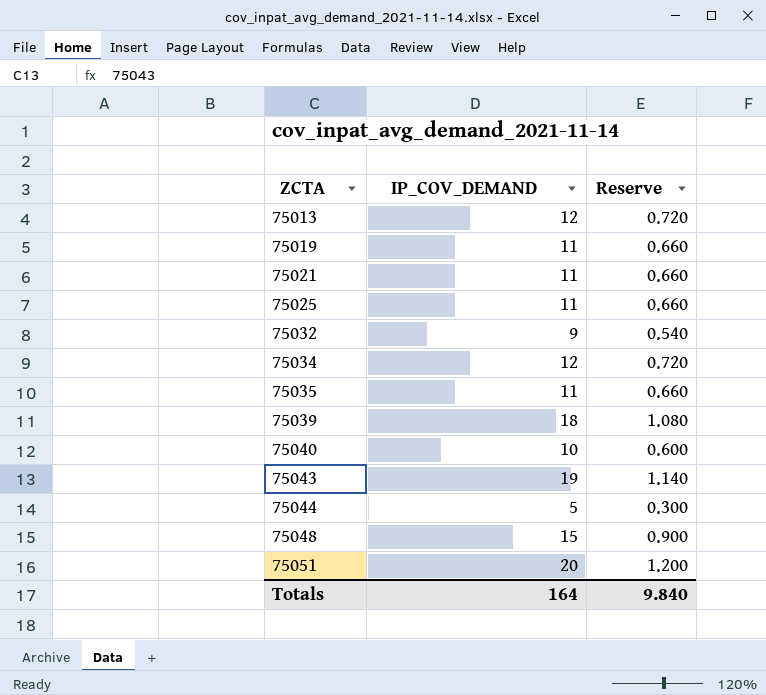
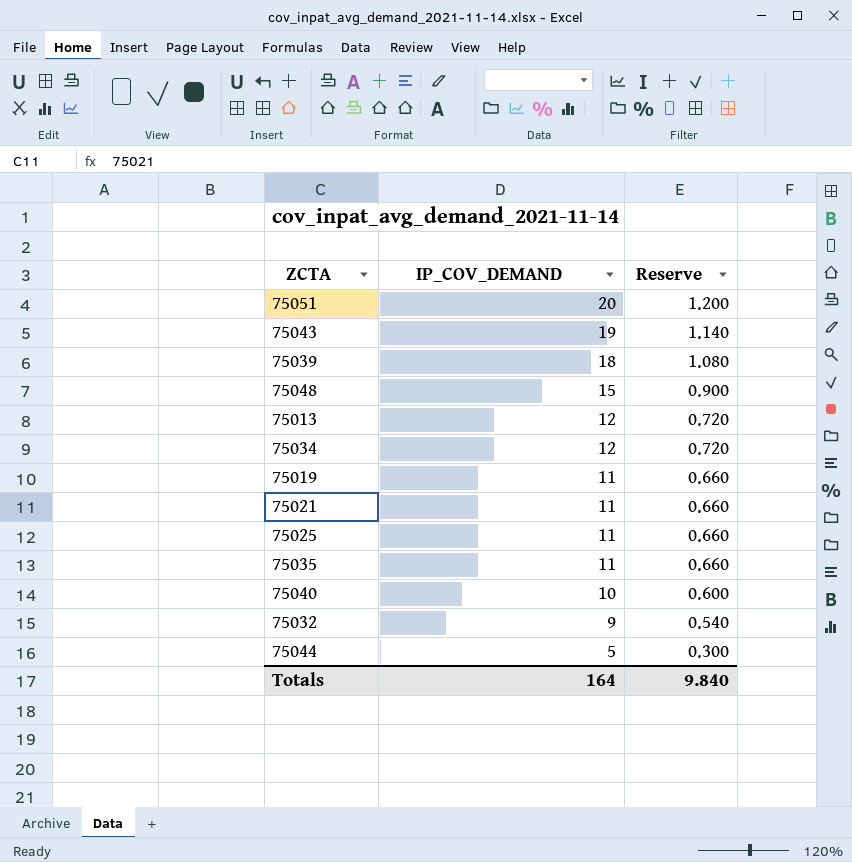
row order: ZCTA ascending -> IP_COV_DEMAND descending

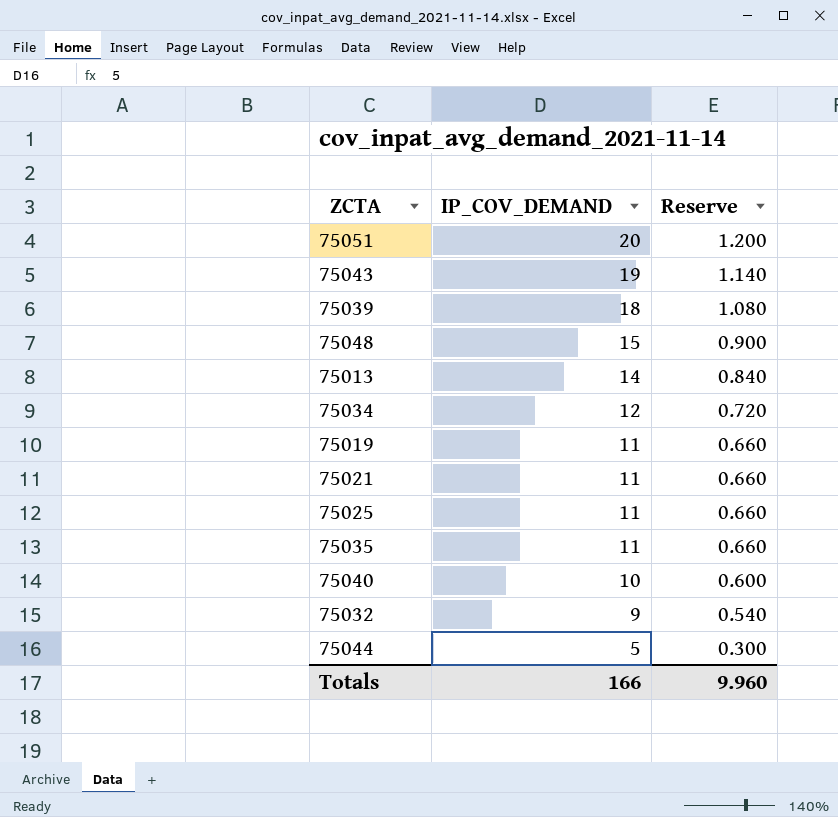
75013 | IP_COV_DEMAND: 12 -> 14
75013 | Reserve: 0.720 -> 0.840
Totals | IP_COV_DEMAND: 164 -> 166
Totals | Reserve: 9.840 -> 9.960

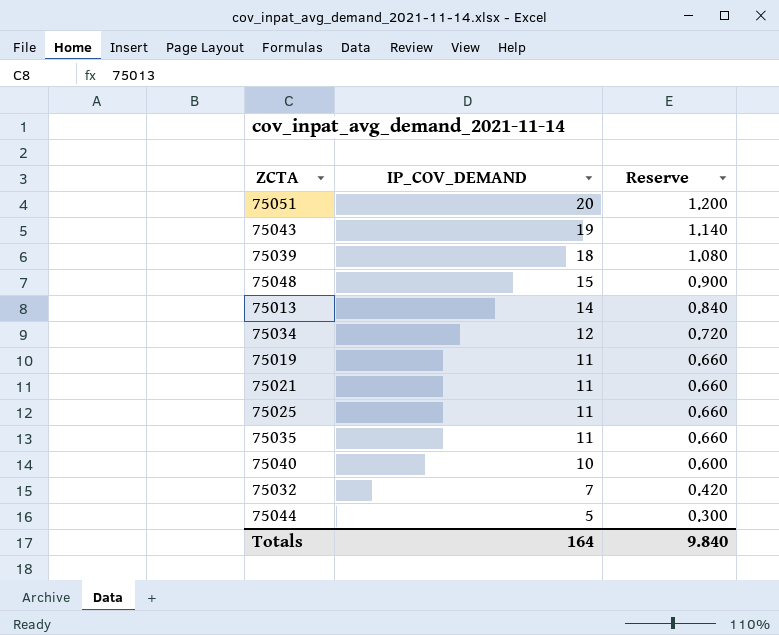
75032 | IP_COV_DEMAND: 9 -> 7
75032 | Reserve: 0.540 -> 0.420
Totals | IP_COV_DEMAND: 166 -> 164
Totals | Reserve: 9.960 -> 9.840

